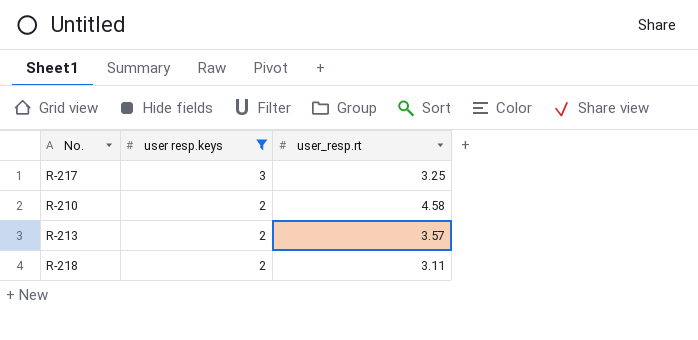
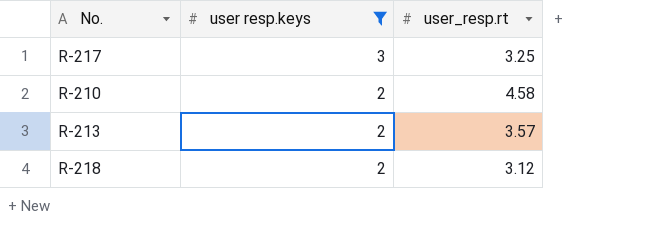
R-218 | user_resp.rt: 3.11 -> 3.12

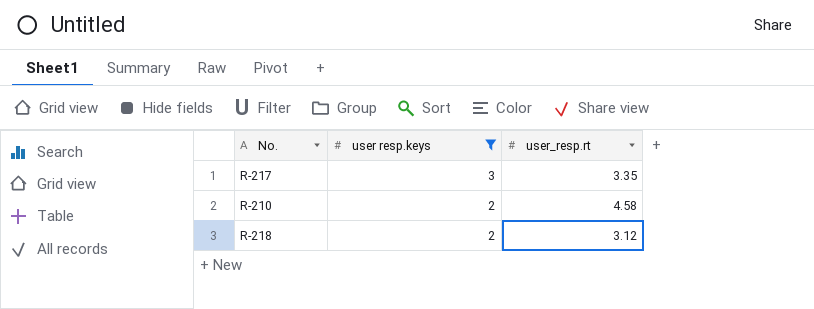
row R-213: 2 | 3.57 -> none
R-217 | user_resp.rt: 3.25 -> 3.35

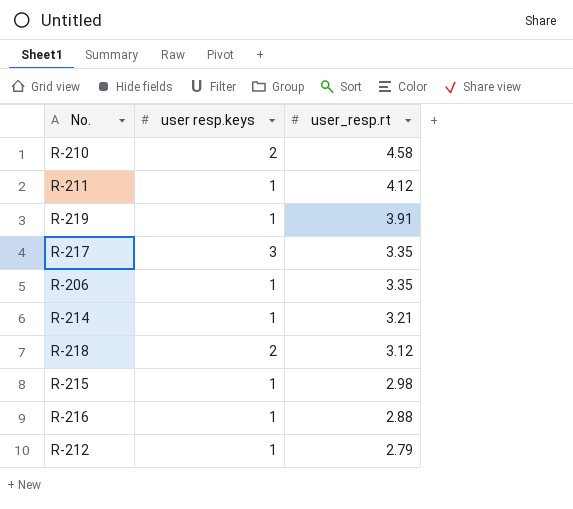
filter: user resp.keys != 1 -> none
row order: user resp.keys descending -> user_resp.rt descending

